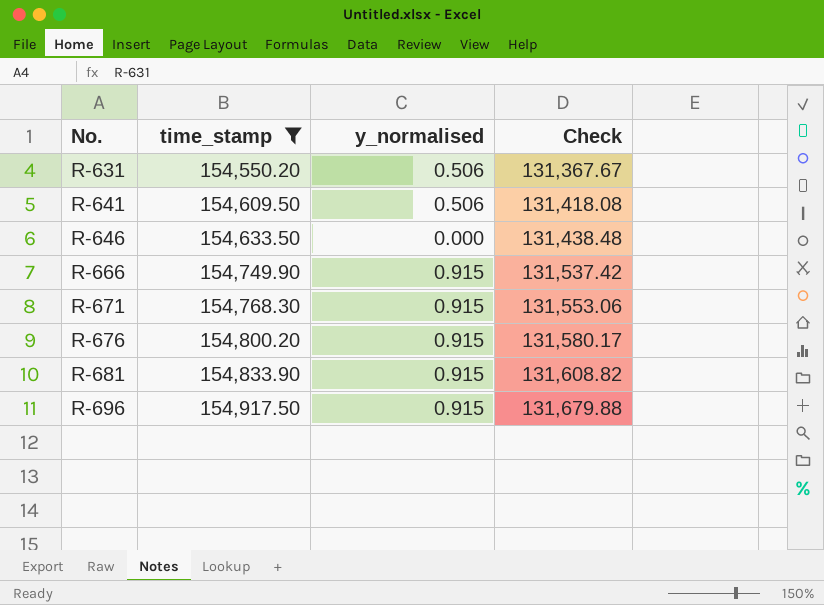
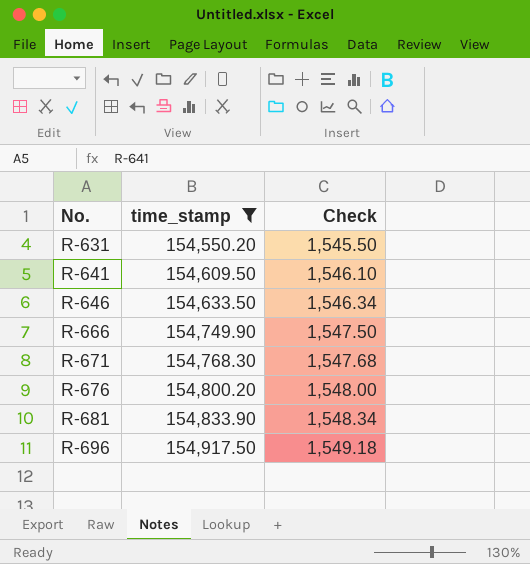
column y_normalised | position: 3 -> none
column Check | formula: [time_stamp] * 0.85 -> [time_stamp] * 0.01

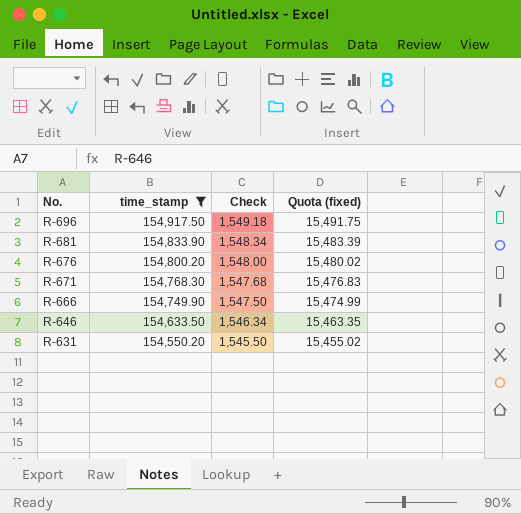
row order: No. ascending -> No. descending
column Quota (fixed) | formula: none -> [time_stamp] * 0.1
row R-641: 154,609.50 | 1,546.10 -> none

